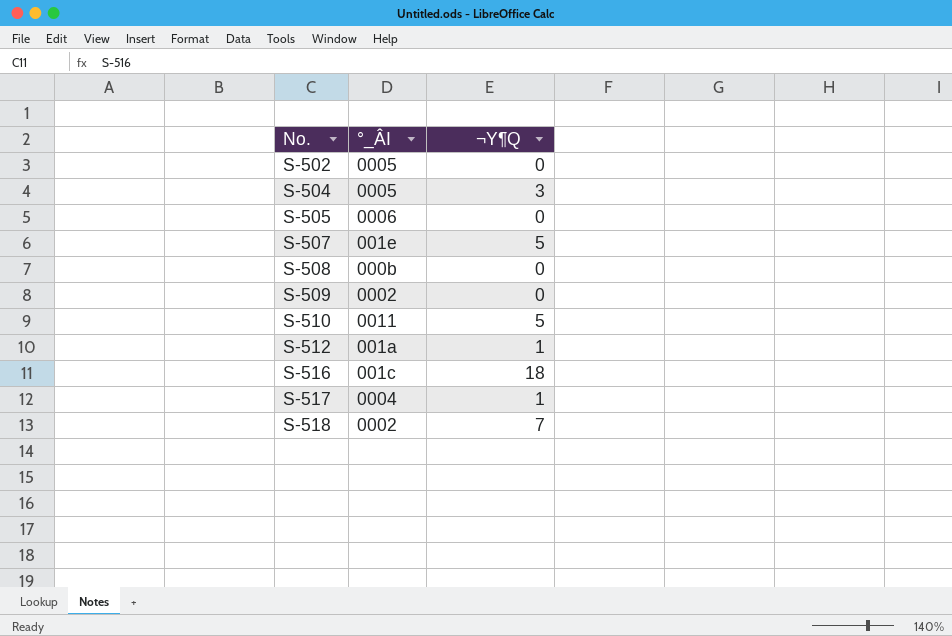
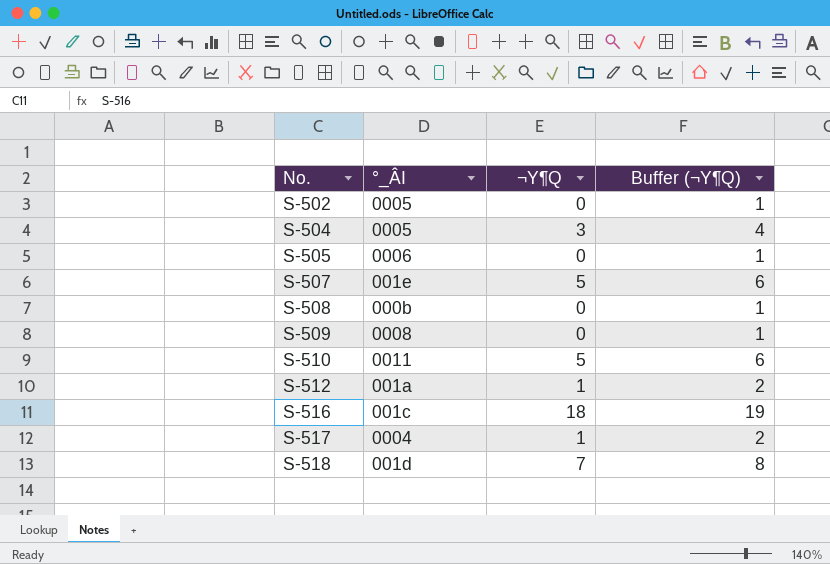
column Buffer (¬Y¶Q) | formula: none -> [¬Y¶Q] + 1
S-509 | °_ÂI: 0002 -> 0008
S-518 | °_ÂI: 0002 -> 001d

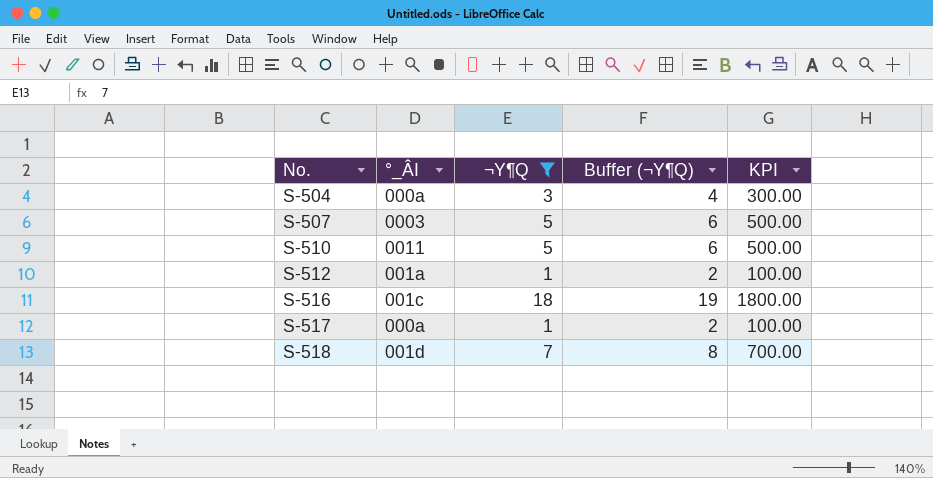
filter: none -> ¬Y¶Q != 0
column KPI | formula: none -> [¬Y¶Q] * 100
S-504 | °_ÂI: 0005 -> 000a
S-507 | °_ÂI: 001e -> 0003
S-517 | °_ÂI: 0004 -> 000a

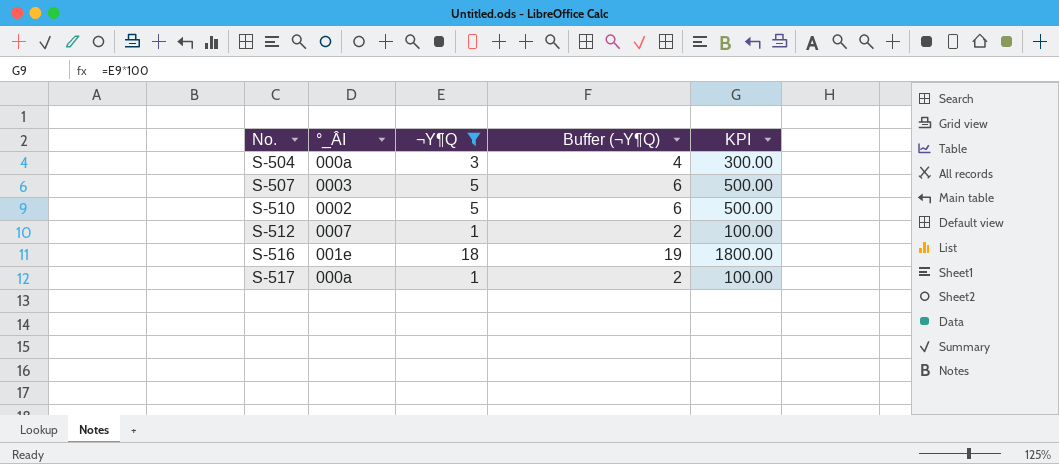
row S-518: 001d | 7 | 8 | 700.00 -> none
S-510 | °_ÂI: 0011 -> 0002
S-512 | °_ÂI: 001a -> 0007
S-516 | °_ÂI: 001c -> 001e

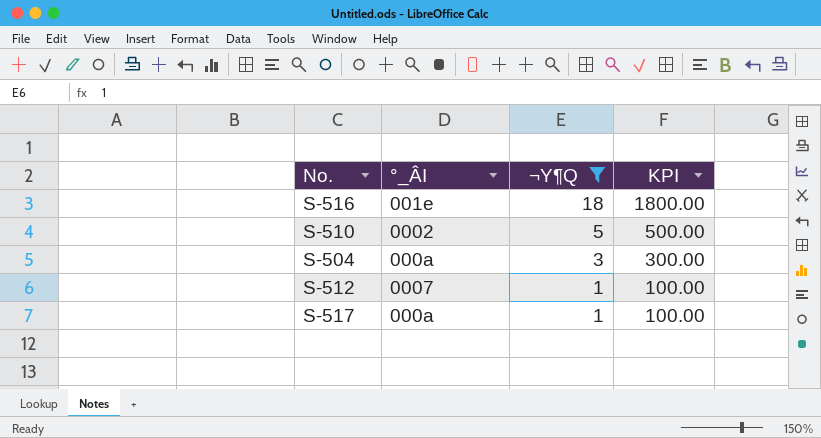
row order: No. ascending -> ¬Y¶Q descending
column Buffer (¬Y¶Q) | formula: [¬Y¶Q] + 1 -> none
row S-507: 0003 | 5 | 6 | 500.00 -> none

